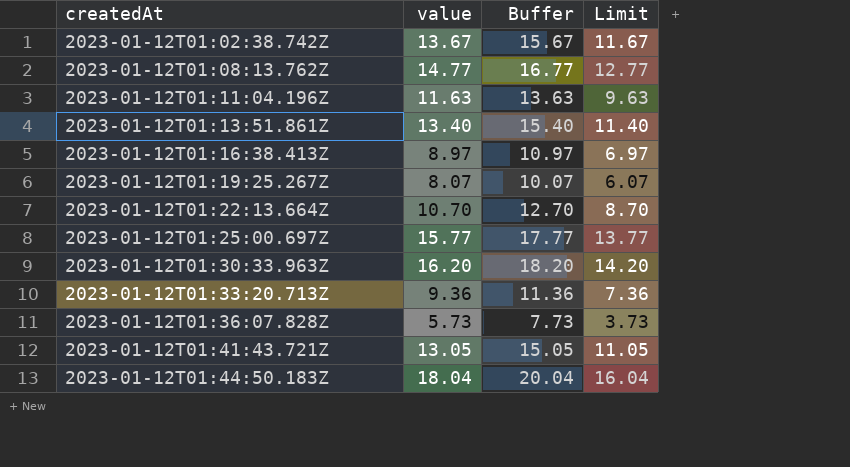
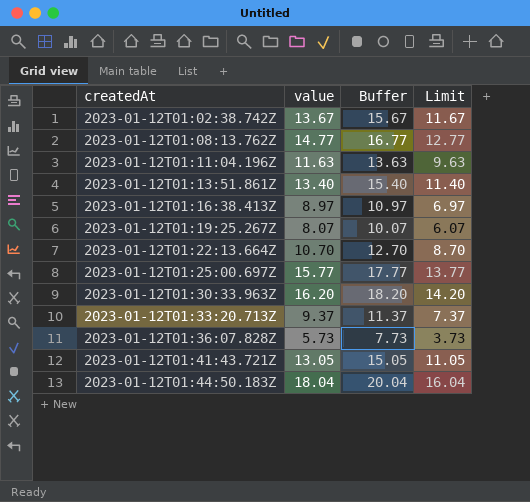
2023-01-12T01:33:20.713Z | value: 9.36 -> 9.37
2023-01-12T01:33:20.713Z | Buffer: 11.36 -> 11.37
2023-01-12T01:33:20.713Z | Limit: 7.36 -> 7.37

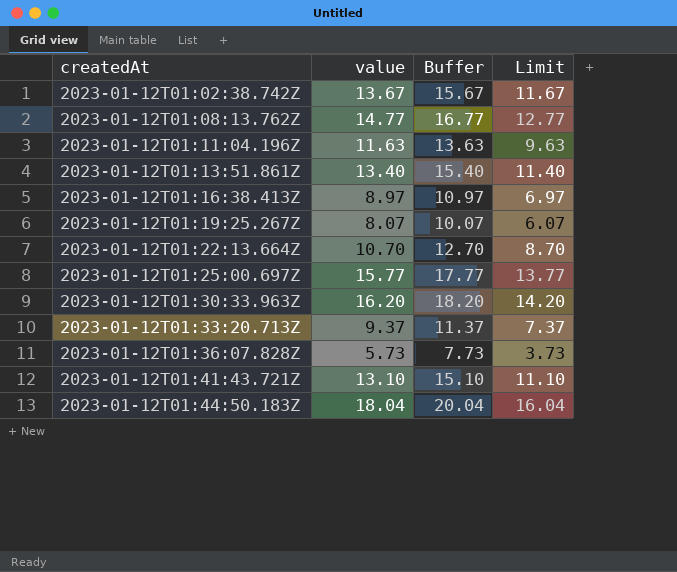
2023-01-12T01:41:43.721Z | value: 13.05 -> 13.10
2023-01-12T01:41:43.721Z | Buffer: 15.05 -> 15.10
2023-01-12T01:41:43.721Z | Limit: 11.05 -> 11.10

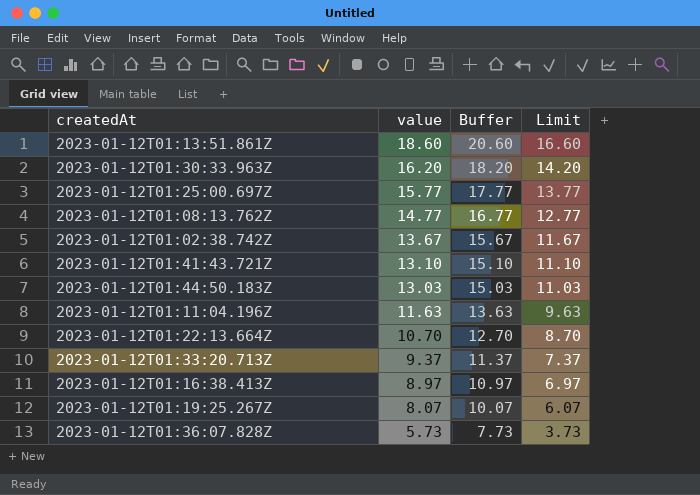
row order: createdAt ascending -> value descending
2023-01-12T01:13:51.861Z | value: 13.40 -> 18.60
2023-01-12T01:13:51.861Z | Buffer: 15.40 -> 20.60
2023-01-12T01:13:51.861Z | Limit: 11.40 -> 16.60
2023-01-12T01:44:50.183Z | value: 18.04 -> 13.03
2023-01-12T01:44:50.183Z | Buffer: 20.04 -> 15.03
2023-01-12T01:44:50.183Z | Limit: 16.04 -> 11.03

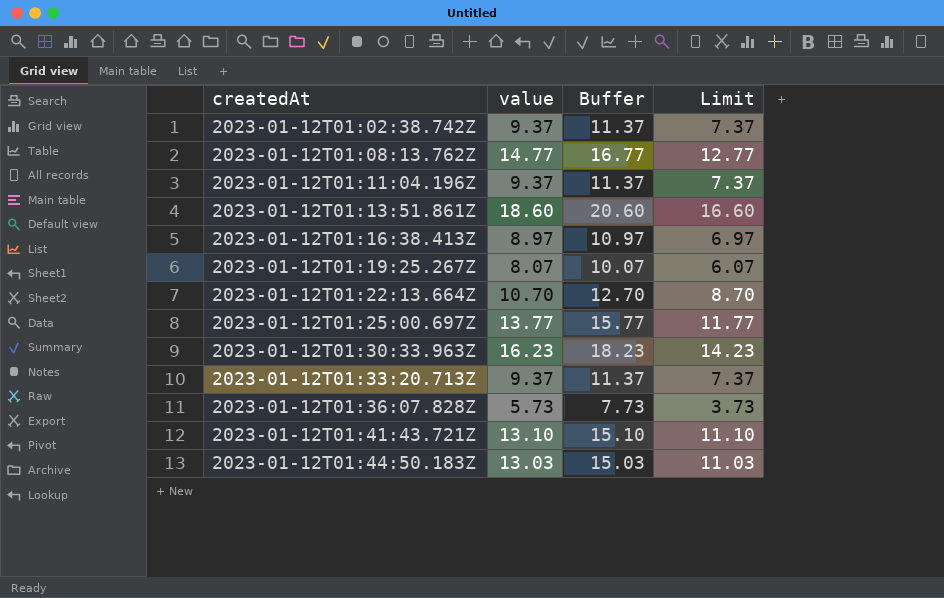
row order: value descending -> createdAt ascending
2023-01-12T01:02:38.742Z | value: 13.67 -> 9.37
2023-01-12T01:02:38.742Z | Buffer: 15.67 -> 11.37
2023-01-12T01:02:38.742Z | Limit: 11.67 -> 7.37
2023-01-12T01:11:04.196Z | value: 11.63 -> 9.37
2023-01-12T01:11:04.196Z | Buffer: 13.63 -> 11.37
2023-01-12T01:11:04.196Z | Limit: 9.63 -> 7.37
2023-01-12T01:25:00.697Z | value: 15.77 -> 13.77
2023-01-12T01:25:00.697Z | Buffer: 17.77 -> 15.77
2023-01-12T01:25:00.697Z | Limit: 13.77 -> 11.77
2023-01-12T01:30:33.963Z | value: 16.20 -> 16.23
2023-01-12T01:30:33.963Z | Buffer: 18.20 -> 18.23
2023-01-12T01:30:33.963Z | Limit: 14.20 -> 14.23

